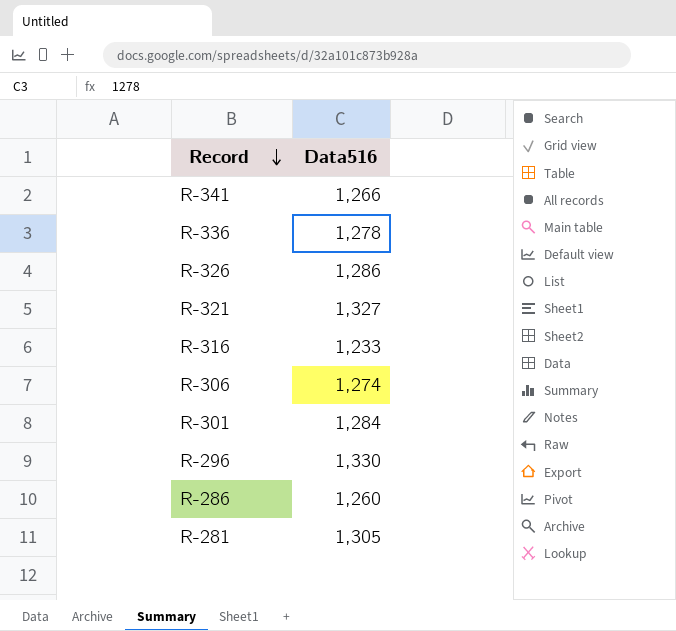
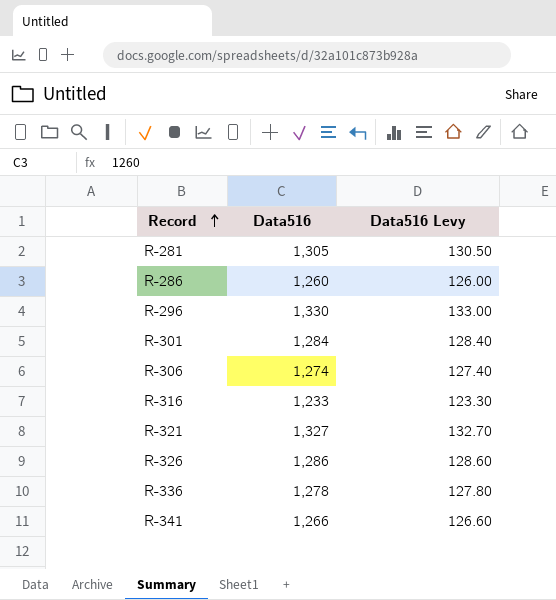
row order: Record descending -> Record ascending
column Data516 Levy | formula: none -> [Data516] * 0.1

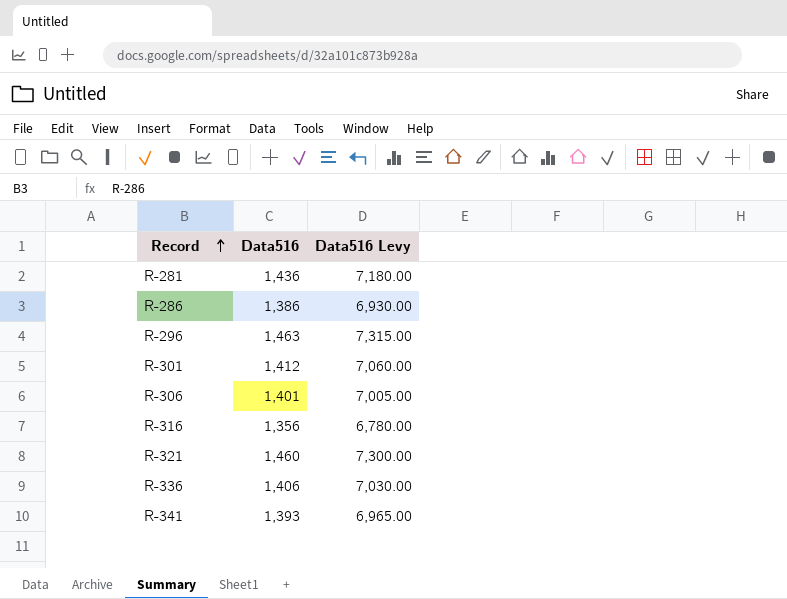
column Data516 Levy | formula: [Data516] * 0.1 -> [Data516] * 5
row R-326: 1,286 | 128.60 -> none
R-281 | Data516: 1,305 -> 1,436
R-286 | Data516: 1,260 -> 1,386
R-296 | Data516: 1,330 -> 1,463
R-301 | Data516: 1,284 -> 1,412
R-306 | Data516: 1,274 -> 1,401
R-316 | Data516: 1,233 -> 1,356
R-321 | Data516: 1,327 -> 1,460
R-336 | Data516: 1,278 -> 1,406
R-341 | Data516: 1,266 -> 1,393

